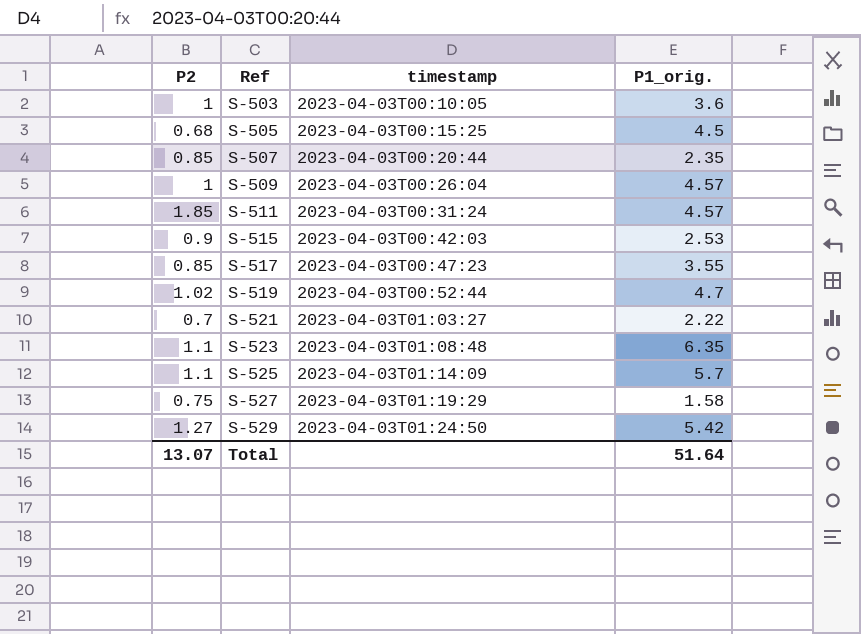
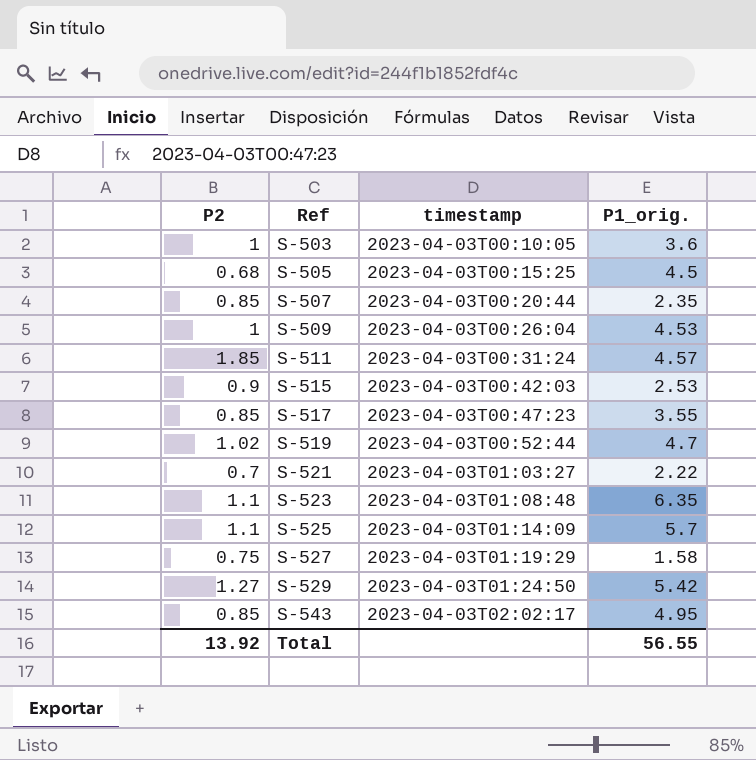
S-509 | P1_orig.: 4.57 -> 4.53
row S-543: none -> 0.85 | 2023-04-03T02:02:17 | 4.95
Total | P2: 13.07 -> 13.92
Total | P1_orig.: 51.64 -> 56.55

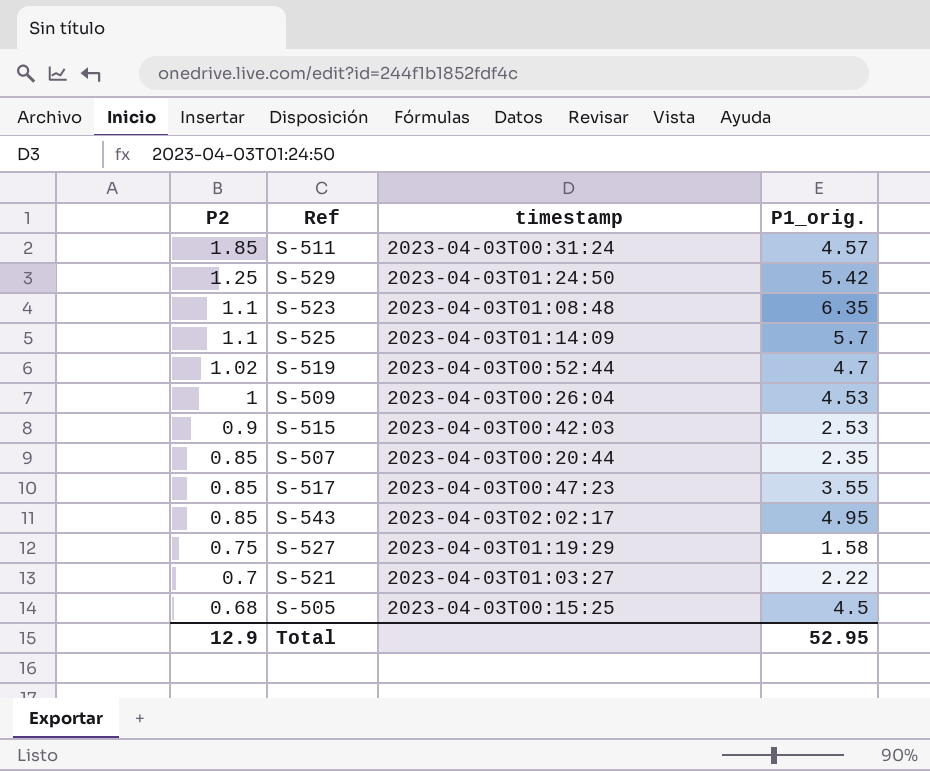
row order: Ref ascending -> P2 descending
row S-503: 1 | 2023-04-03T00:10:05 | 3.6 -> none
S-529 | P2: 1.27 -> 1.25
Total | P2: 13.92 -> 12.9
Total | P1_orig.: 56.55 -> 52.95

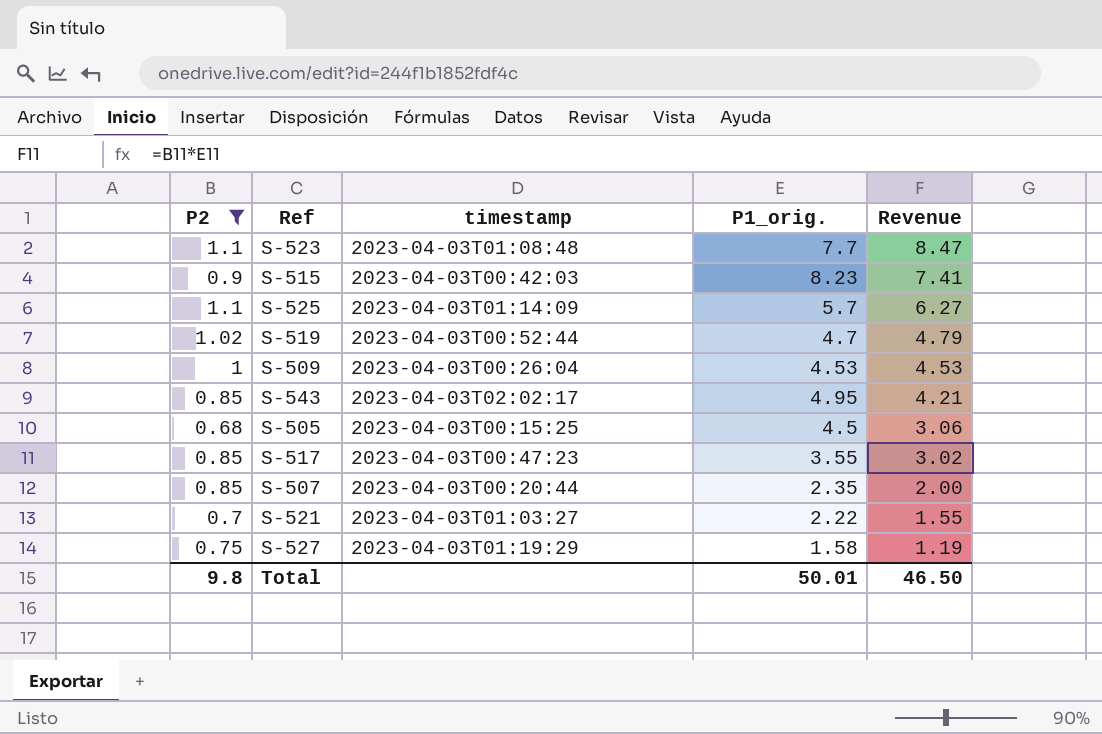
filter: none -> P2 <= 1.1
row order: P2 descending -> Revenue descending
column Revenue | formula: none -> [P2] * [P1_orig.]
S-523 | P1_orig.: 6.35 -> 7.7
S-515 | P1_orig.: 2.53 -> 8.23
Total | P2: 12.9 -> 9.8
Total | P1_orig.: 52.95 -> 50.01

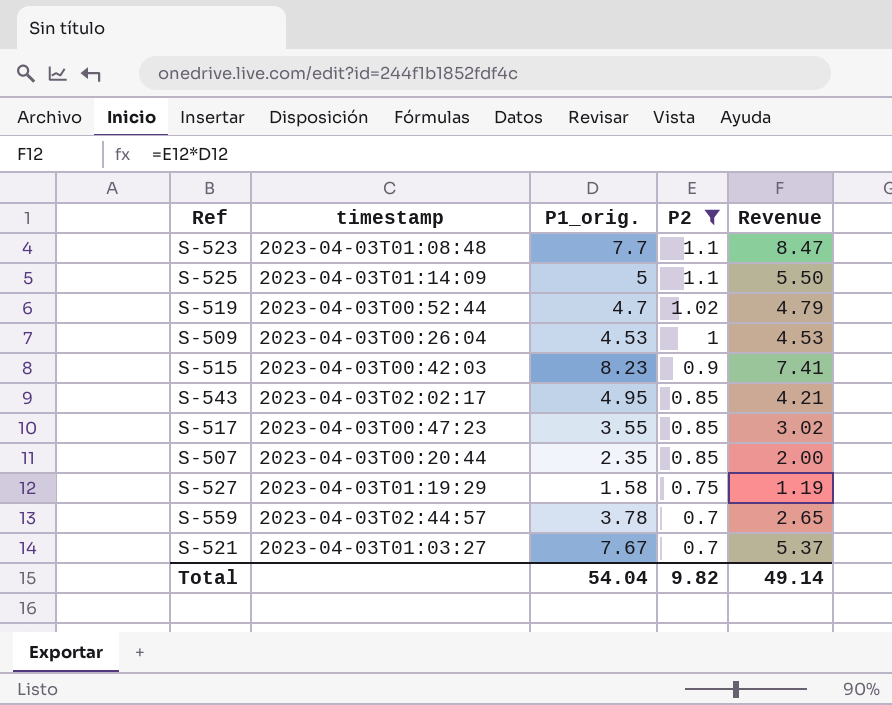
row order: Revenue descending -> P2 descending
column P2 | position: 1 -> 4
row S-505: 0.68 | 2023-04-03T00:15:25 | 4.5 | 3.06 -> none
S-525 | P1_orig.: 5.7 -> 5
S-525 | Revenue: 6.27 -> 5.50
row S-559: none -> 2023-04-03T02:44:57 | 3.78 | 0.7 | 2.65
S-521 | P1_orig.: 2.22 -> 7.67
S-521 | Revenue: 1.55 -> 5.37
Total | P1_orig.: 50.01 -> 54.04
Total | P2: 9.8 -> 9.82
Total | Revenue: 46.50 -> 49.14

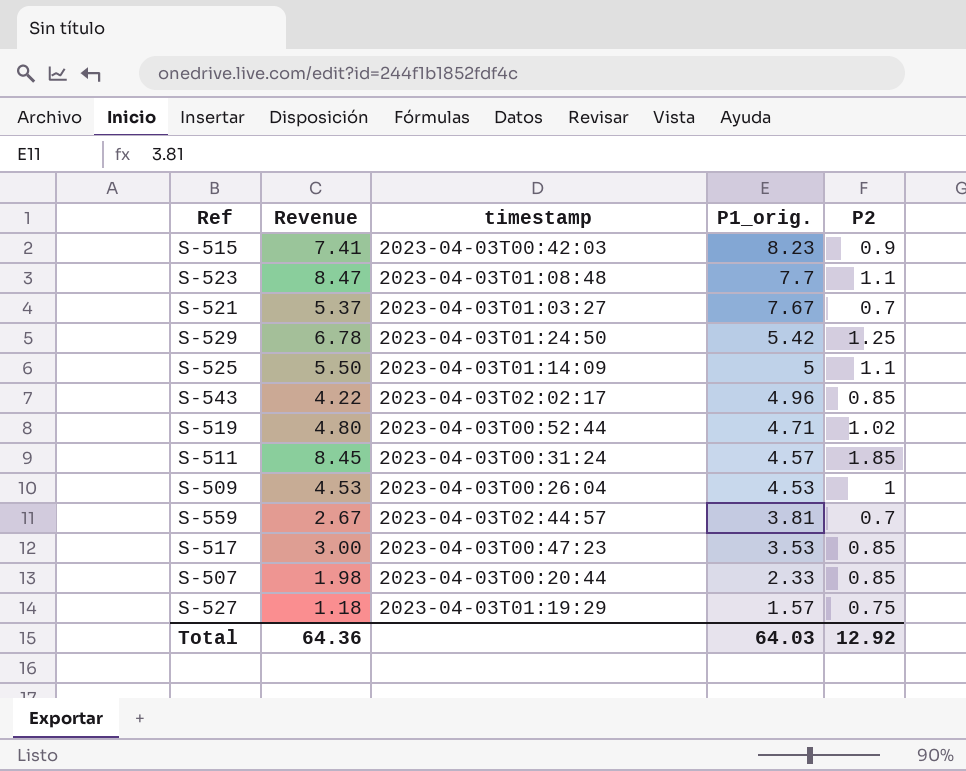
filter: P2 <= 1.1 -> none
row order: P2 descending -> P1_orig. descending
column Revenue | position: 5 -> 2
S-543 | Revenue: 4.21 -> 4.22
S-543 | P1_orig.: 4.95 -> 4.96
S-519 | Revenue: 4.79 -> 4.80
S-519 | P1_orig.: 4.7 -> 4.71
S-559 | Revenue: 2.65 -> 2.67
S-559 | P1_orig.: 3.78 -> 3.81
S-517 | Revenue: 3.02 -> 3.00
S-517 | P1_orig.: 3.55 -> 3.53
S-507 | Revenue: 2.00 -> 1.98
S-507 | P1_orig.: 2.35 -> 2.33
S-527 | Revenue: 1.19 -> 1.18
S-527 | P1_orig.: 1.58 -> 1.57
Total | Revenue: 49.14 -> 64.36
Total | P1_orig.: 54.04 -> 64.03
Total | P2: 9.82 -> 12.92

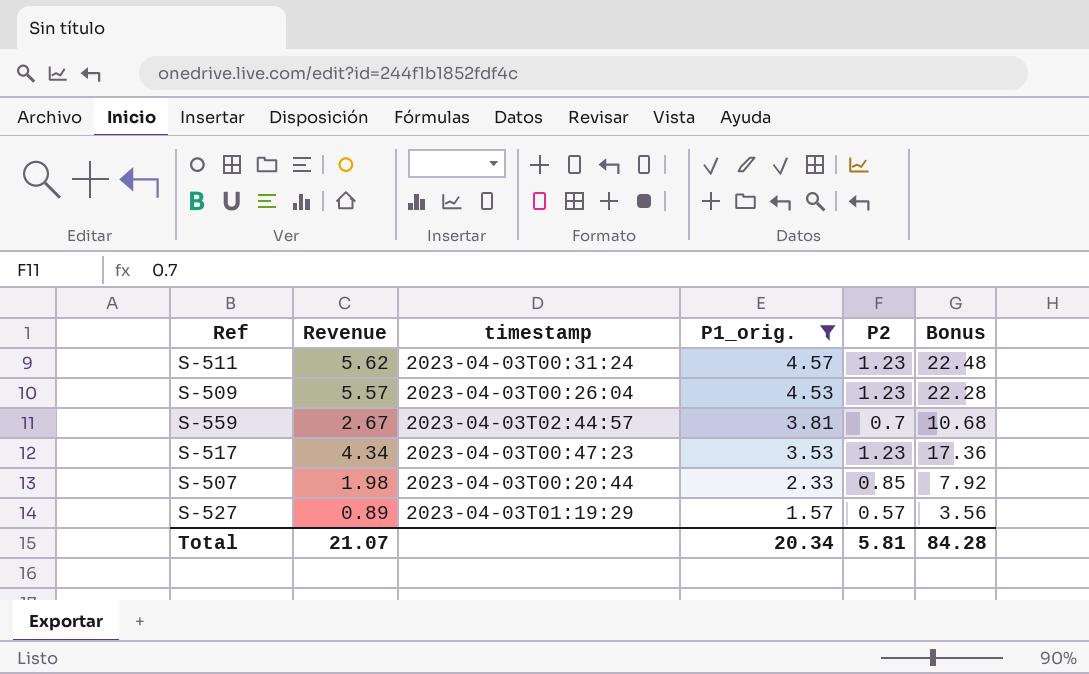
filter: none -> P1_orig. <= 4.57
column Bonus | formula: none -> [Revenue] * 4
S-511 | Revenue: 8.45 -> 5.62
S-511 | P2: 1.85 -> 1.23
S-509 | Revenue: 4.53 -> 5.57
S-509 | P2: 1 -> 1.23
S-517 | Revenue: 3.00 -> 4.34
S-517 | P2: 0.85 -> 1.23
S-527 | Revenue: 1.18 -> 0.89
S-527 | P2: 0.75 -> 0.57
Total | Revenue: 64.36 -> 21.07
Total | P1_orig.: 64.03 -> 20.34
Total | P2: 12.92 -> 5.81

